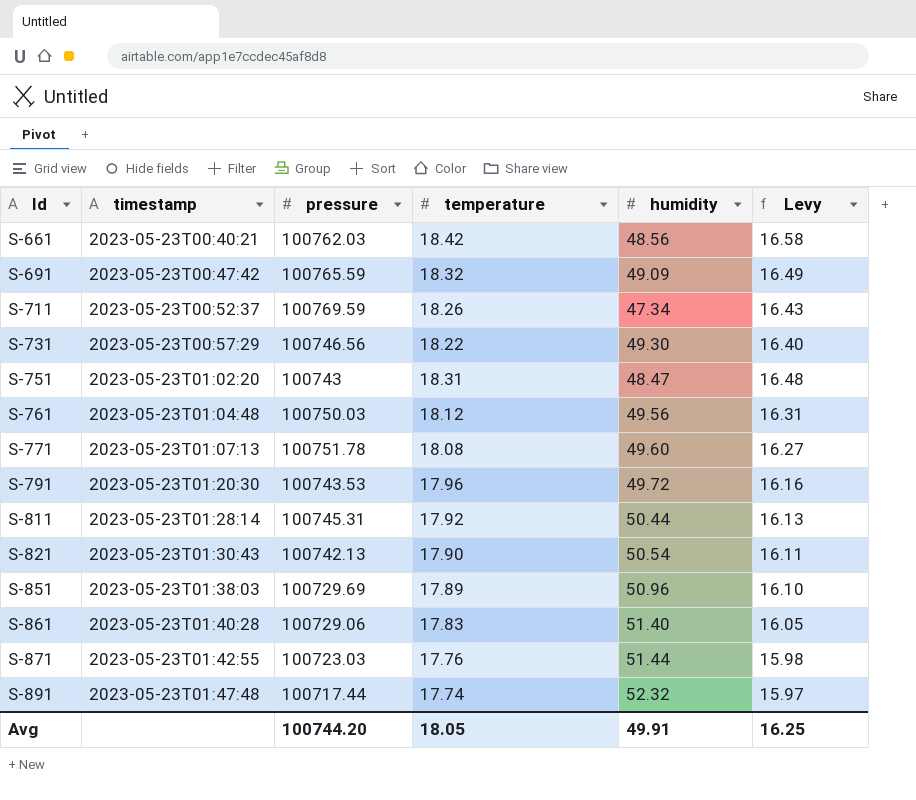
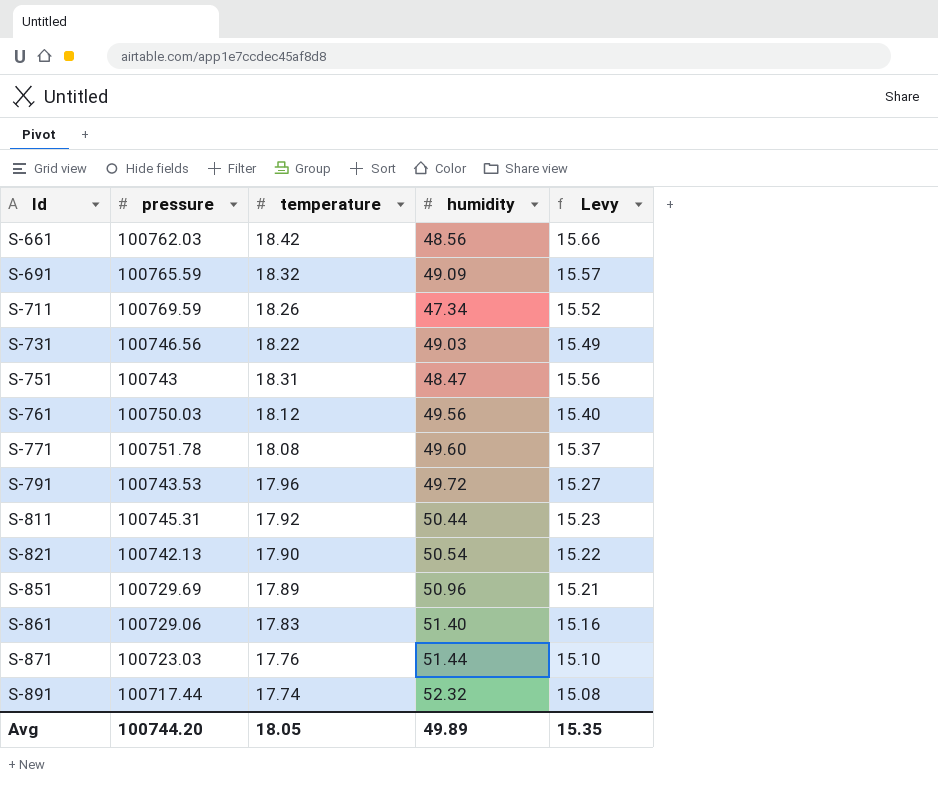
column timestamp | position: 2 -> none
column Levy | formula: [temperature] * 0.9 -> [temperature] * 0.85
S-731 | humidity: 49.30 -> 49.03
Avg | humidity: 49.91 -> 49.89
Avg | Levy: 16.25 -> 15.35

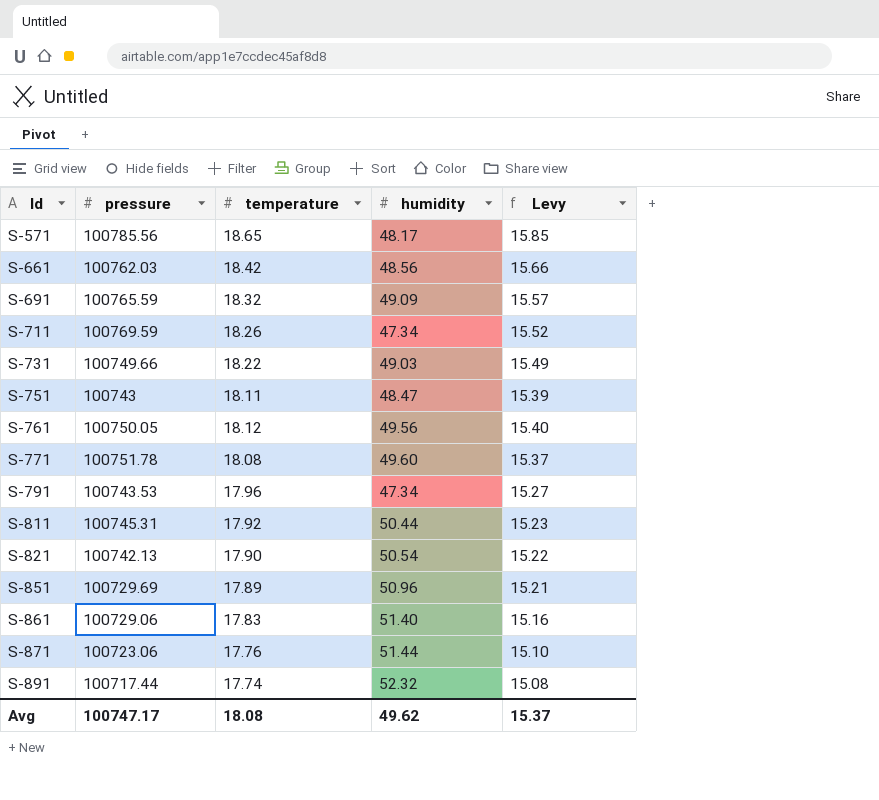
row S-571: none -> 100785.56 | 18.65 | 48.17 | 15.85
S-731 | pressure: 100746.56 -> 100749.66
S-751 | temperature: 18.31 -> 18.11
S-751 | Levy: 15.56 -> 15.39
S-761 | pressure: 100750.03 -> 100750.05
S-791 | humidity: 49.72 -> 47.34
S-871 | pressure: 100723.03 -> 100723.06
Avg | pressure: 100744.20 -> 100747.17
Avg | temperature: 18.05 -> 18.08
Avg | humidity: 49.89 -> 49.62
Avg | Levy: 15.35 -> 15.37

